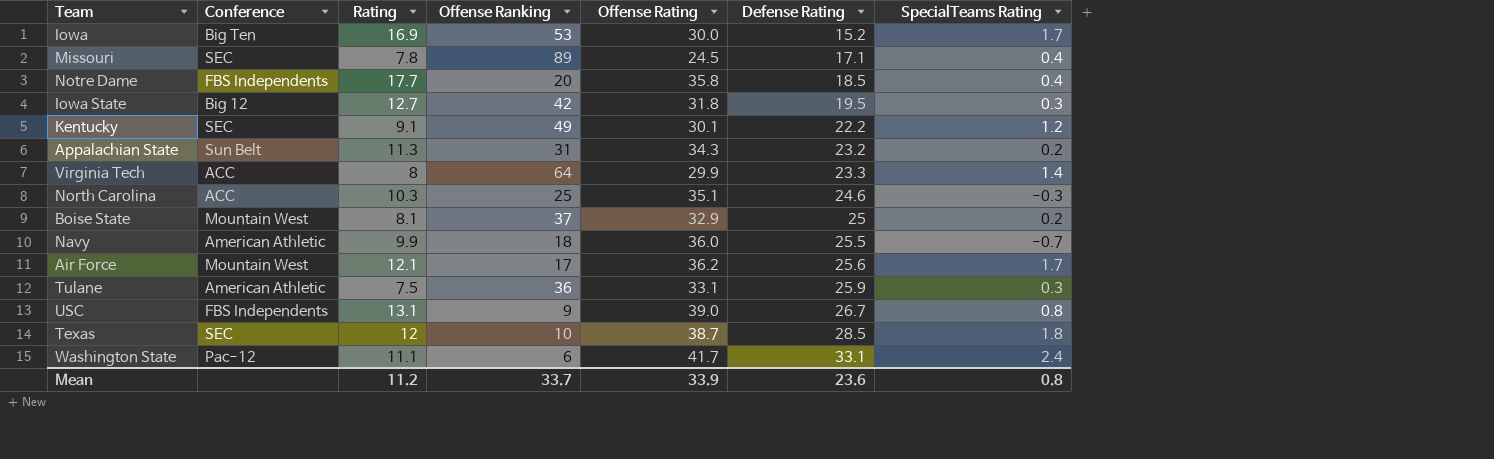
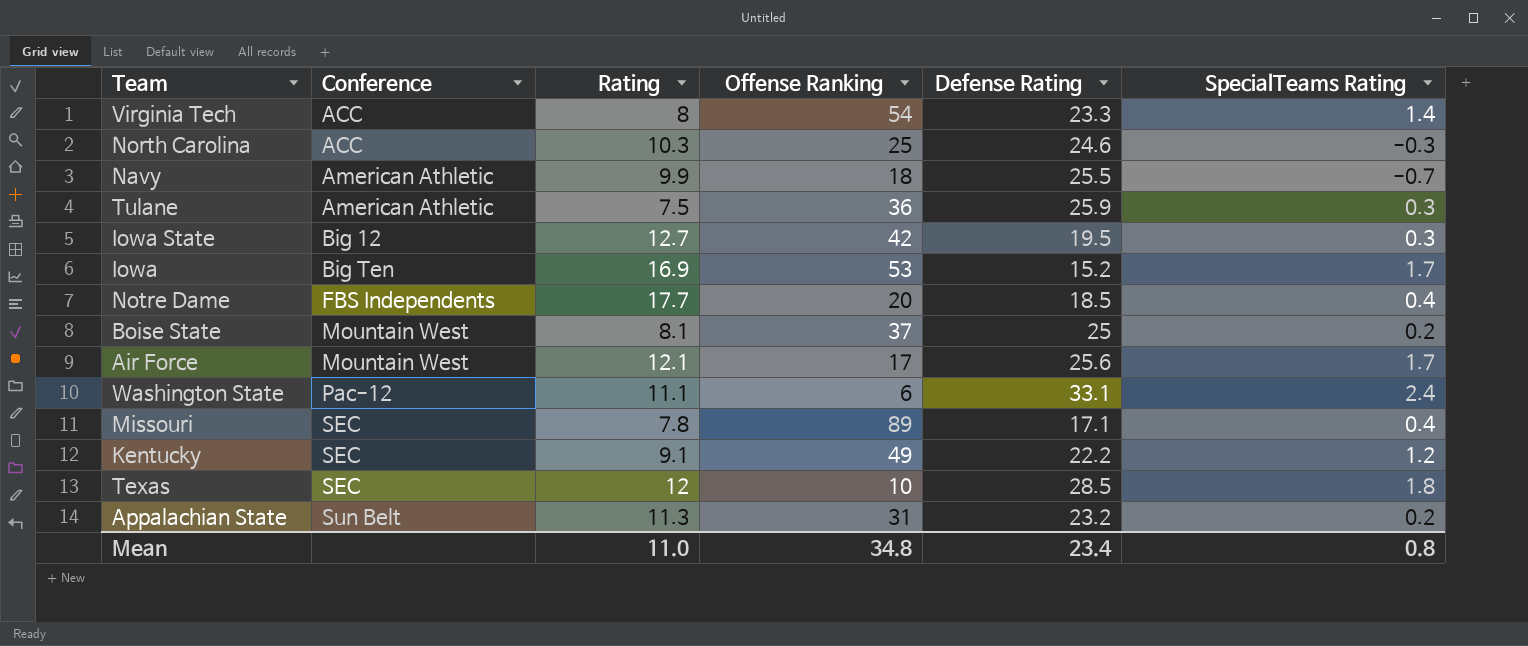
row order: Defense Rating ascending -> Conference ascending
column Offense Rating | position: 5 -> none
row USC: FBS Independents | 13.1 | 9 | 39.0 | 26.7 | 0.8 -> none
Virginia Tech | Offense Ranking: 64 -> 54
Mean | Rating: 11.2 -> 11.0
Mean | Offense Ranking: 33.7 -> 34.8
Mean | Defense Rating: 23.6 -> 23.4

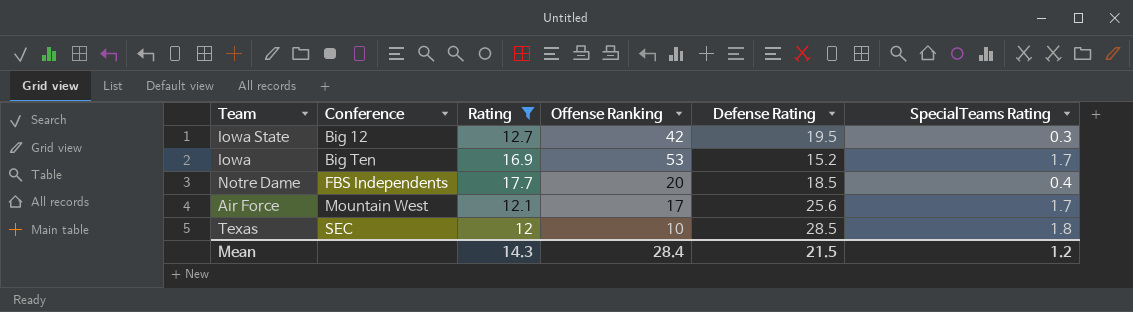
filter: none -> Rating >= 12
Mean | Rating: 11.0 -> 14.3
Mean | Offense Ranking: 34.8 -> 28.4
Mean | Defense Rating: 23.4 -> 21.5
Mean | SpecialTeams Rating: 0.8 -> 1.2

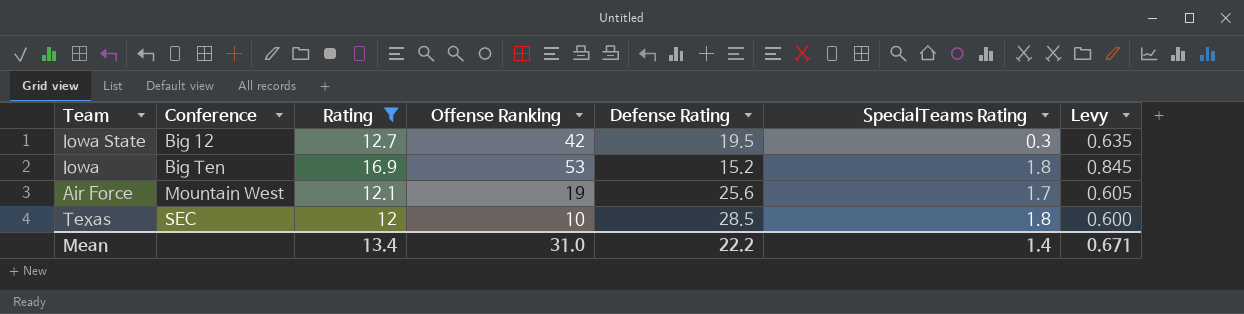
column Levy | formula: none -> [Rating] * 0.05
row Notre Dame: FBS Independents | 17.7 | 20 | 18.5 | 0.4 -> none
Iowa | SpecialTeams Rating: 1.7 -> 1.8
Air Force | Offense Ranking: 17 -> 19
Mean | Rating: 14.3 -> 13.4
Mean | Offense Ranking: 28.4 -> 31.0
Mean | Defense Rating: 21.5 -> 22.2
Mean | SpecialTeams Rating: 1.2 -> 1.4

